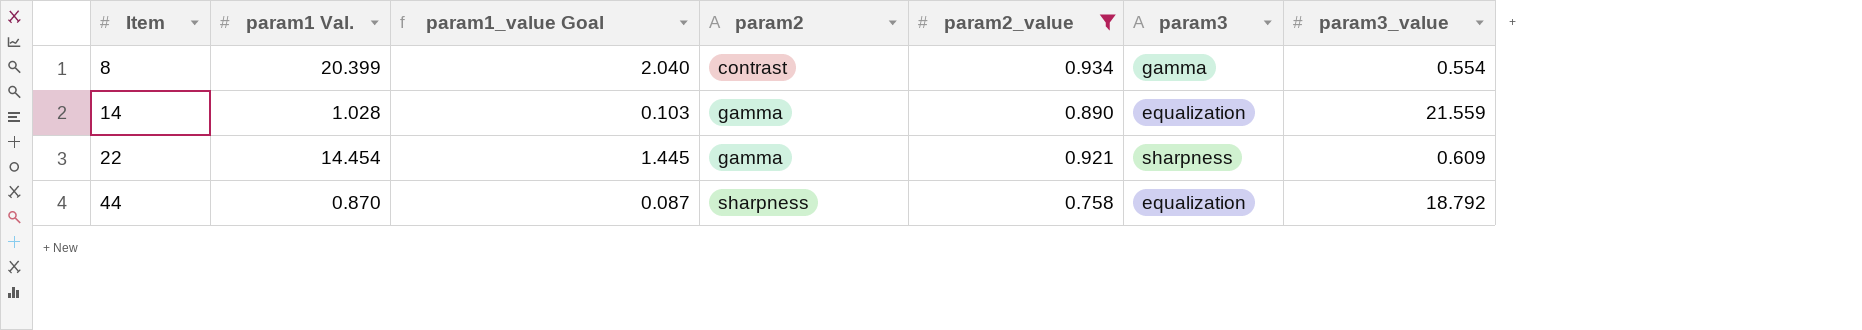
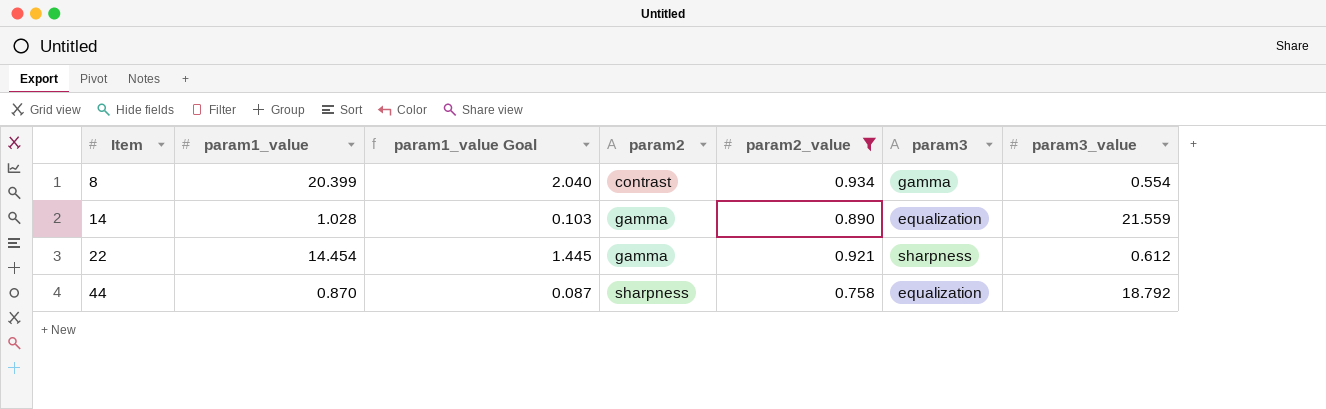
column name: param1 Val. -> param1_value
22 | param3_value: 0.609 -> 0.612

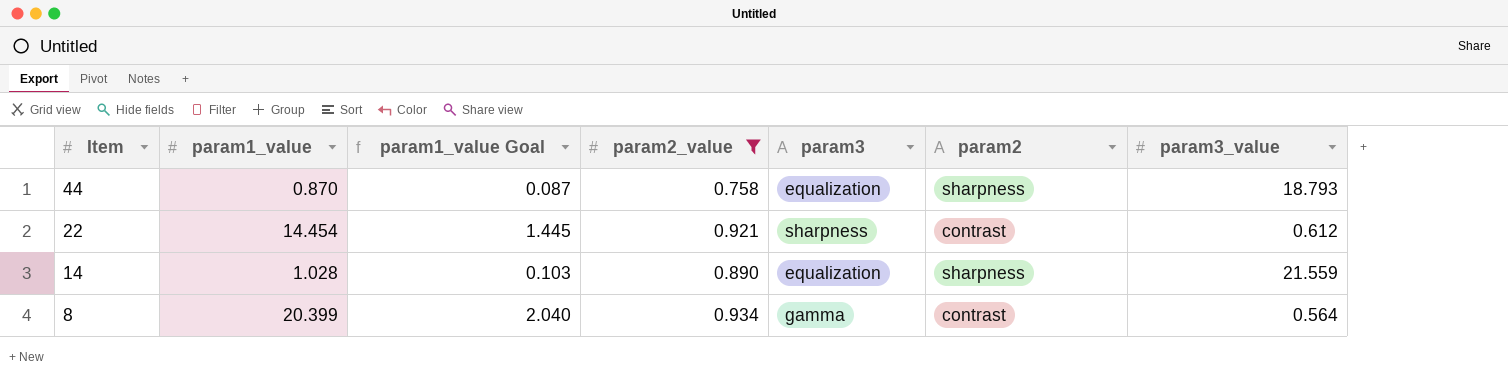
row order: Item ascending -> Item descending
column param2 | position: 4 -> 6
44 | param3_value: 18.792 -> 18.793
22 | param2: gamma -> contrast
14 | param2: gamma -> sharpness
8 | param3_value: 0.554 -> 0.564

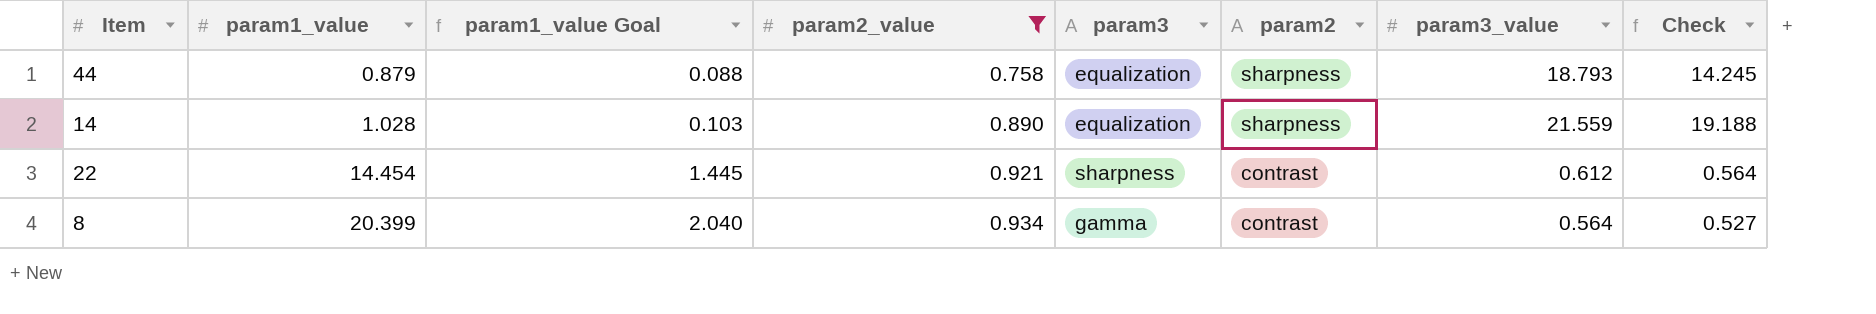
row order: Item descending -> param1_value ascending
column Check | formula: none -> [param2_value] * [param3_value]
44 | param1_value: 0.870 -> 0.879
44 | param1_value Goal: 0.087 -> 0.088

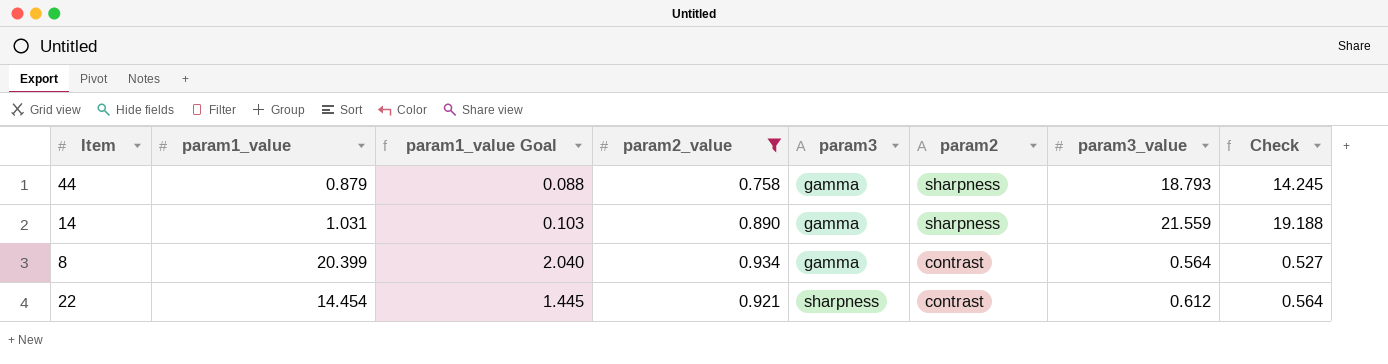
row order: param1_value ascending -> param3 ascending
44 | param3: equalization -> gamma
14 | param1_value: 1.028 -> 1.031
14 | param3: equalization -> gamma

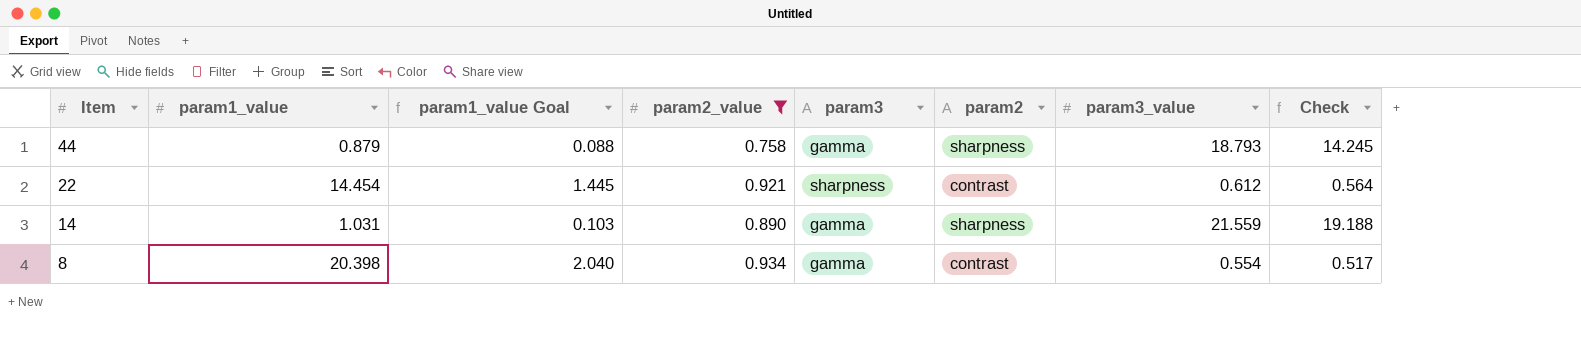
row order: param3 ascending -> Item descending
8 | param1_value: 20.399 -> 20.398
8 | param3_value: 0.564 -> 0.554
8 | Check: 0.527 -> 0.517

